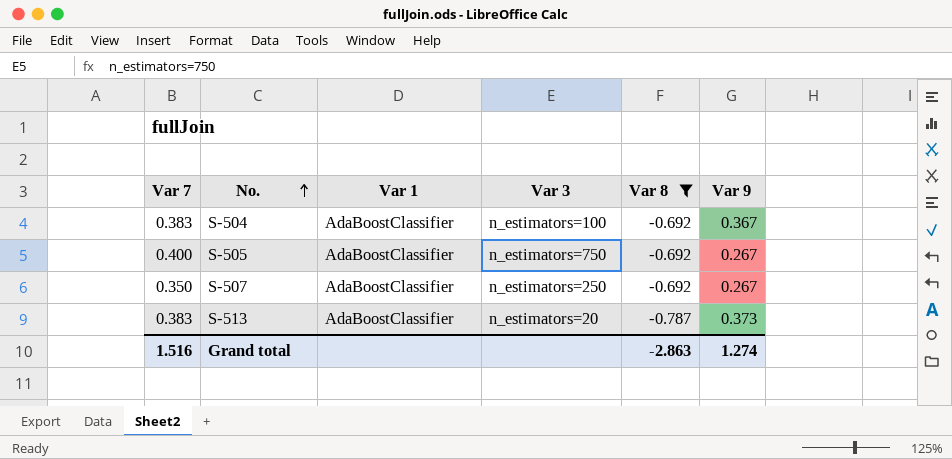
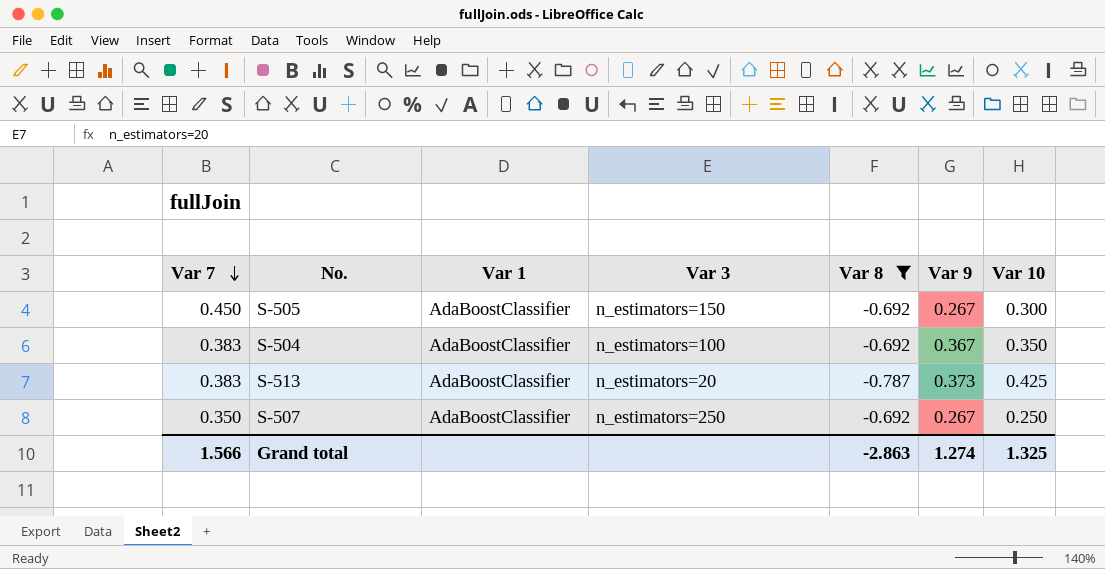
row order: No. ascending -> Var 7 descending
column Var 10 | position: none -> 7
S-505 | Var 7: 0.400 -> 0.450
S-505 | Var 3: n_estimators=750 -> n_estimators=150
Grand total | Var 7: 1.516 -> 1.566

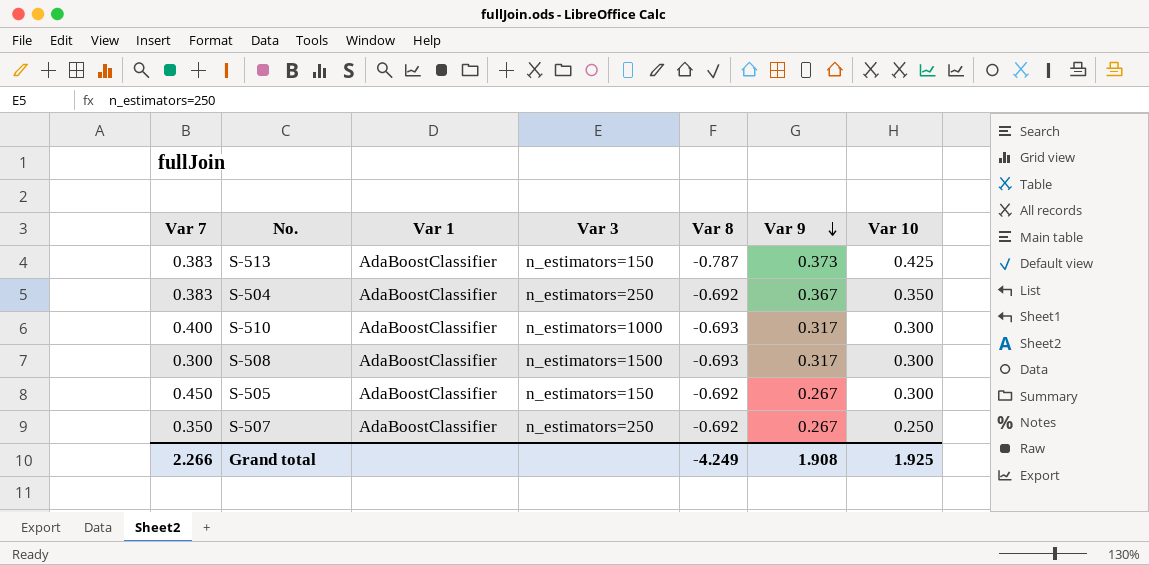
filter: Var 8 != -0.693 -> none
row order: Var 7 descending -> Var 9 descending
S-513 | Var 3: n_estimators=20 -> n_estimators=150
S-504 | Var 3: n_estimators=100 -> n_estimators=250
Grand total | Var 7: 1.566 -> 2.266
Grand total | Var 8: -2.863 -> -4.249
Grand total | Var 9: 1.274 -> 1.908
Grand total | Var 10: 1.325 -> 1.925

